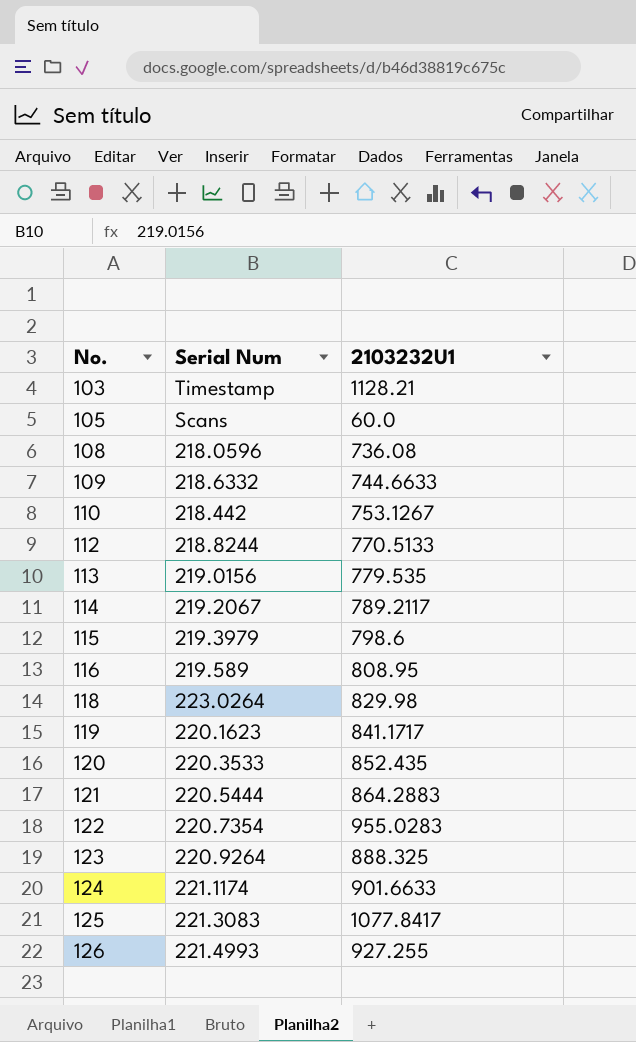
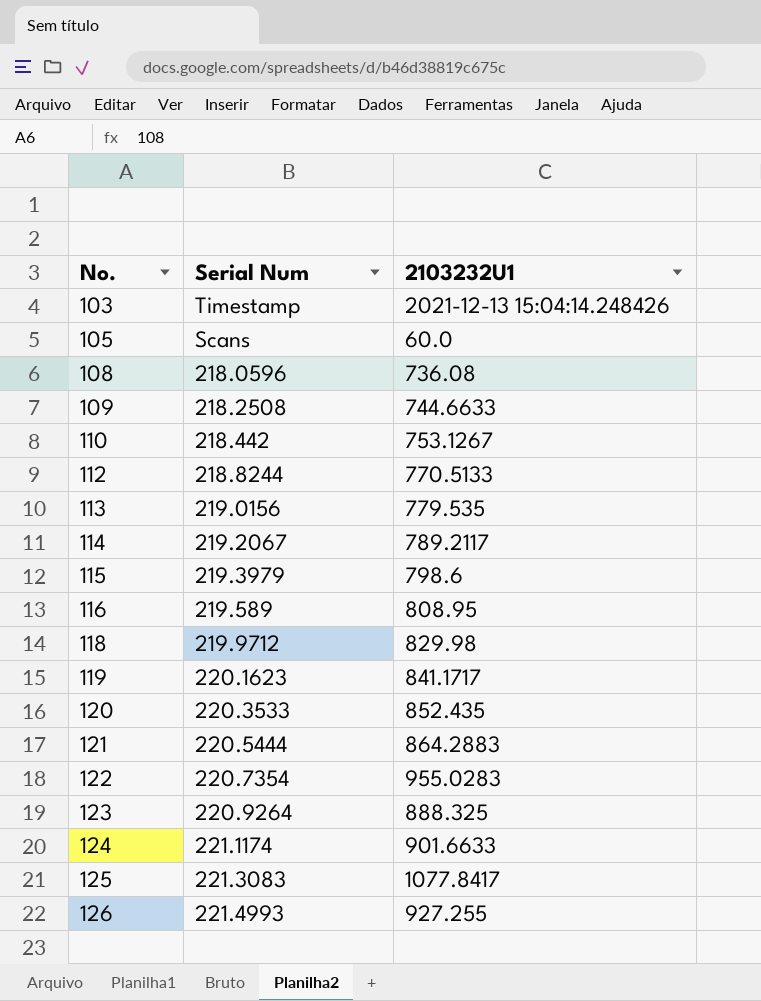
103 | 2103232U1: 1128.21 -> 2021-12-13 15:04:14.248426
109 | Serial Num: 218.6332 -> 218.2508
118 | Serial Num: 223.0264 -> 219.9712

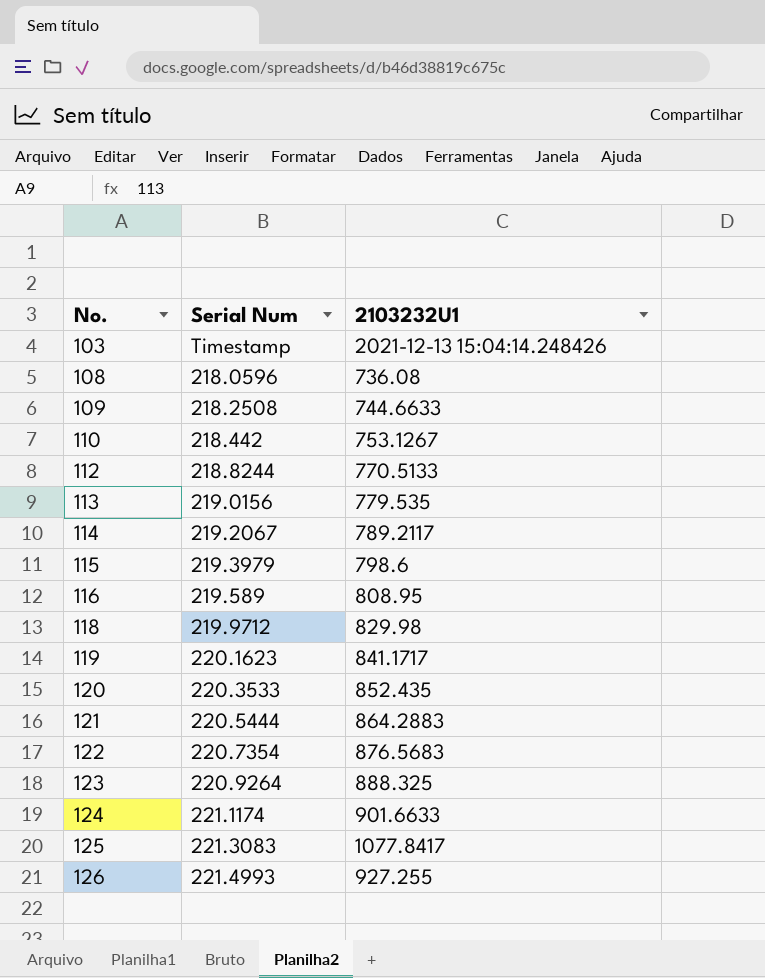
row 105: Scans | 60.0 -> none
122 | 2103232U1: 955.0283 -> 876.5683

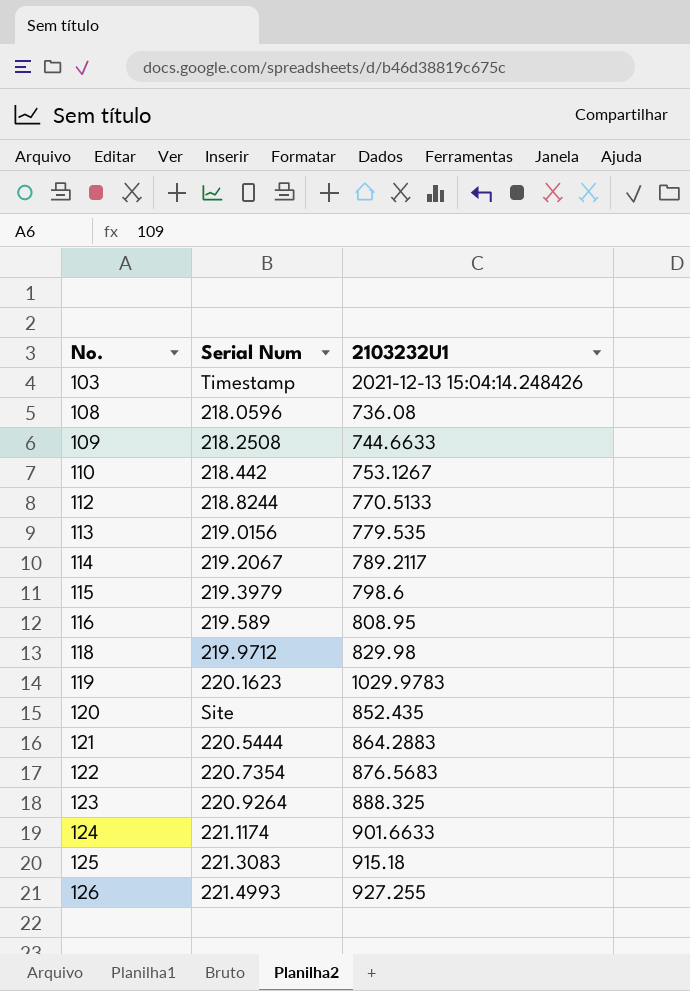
119 | 2103232U1: 841.1717 -> 1029.9783
120 | Serial Num: 220.3533 -> Site
125 | 2103232U1: 1077.8417 -> 915.18

